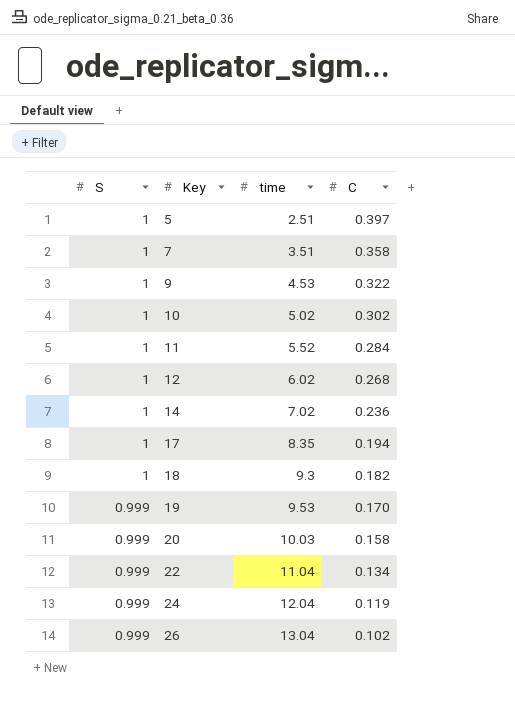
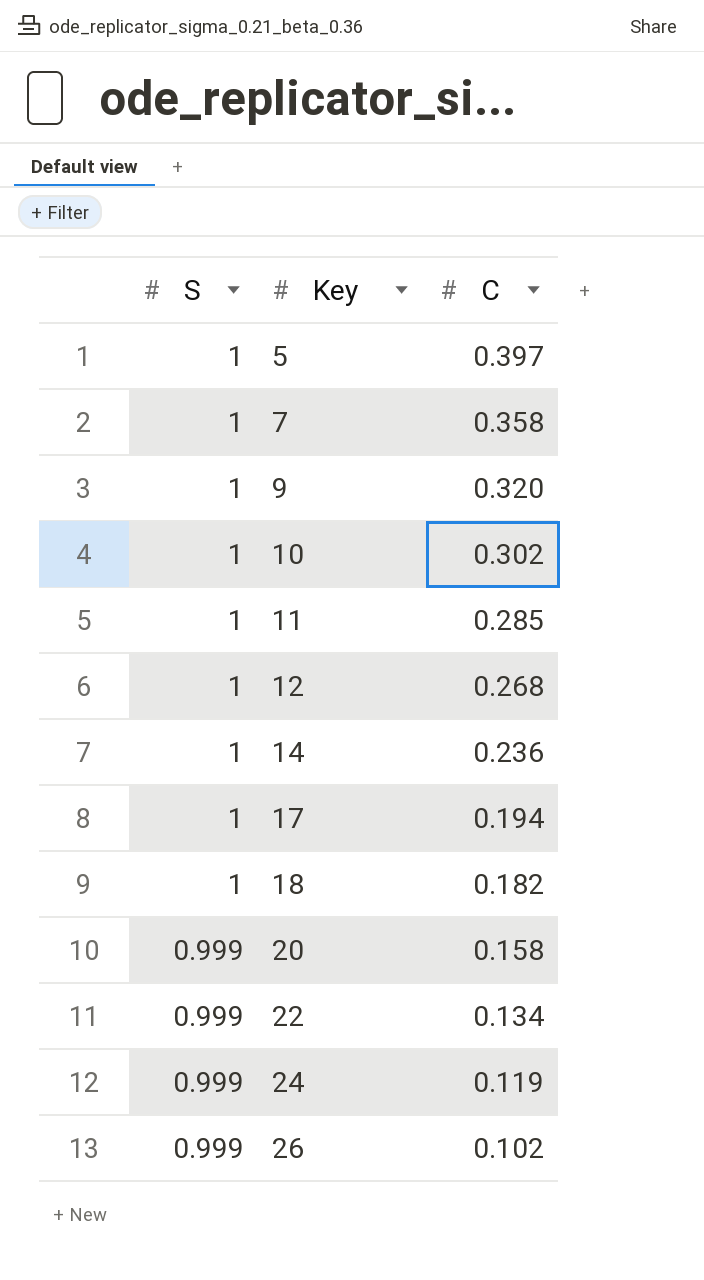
column time | position: 3 -> none
row 19: 0.999 | 9.53 | 0.170 -> none
9 | C: 0.322 -> 0.320
11 | C: 0.284 -> 0.285

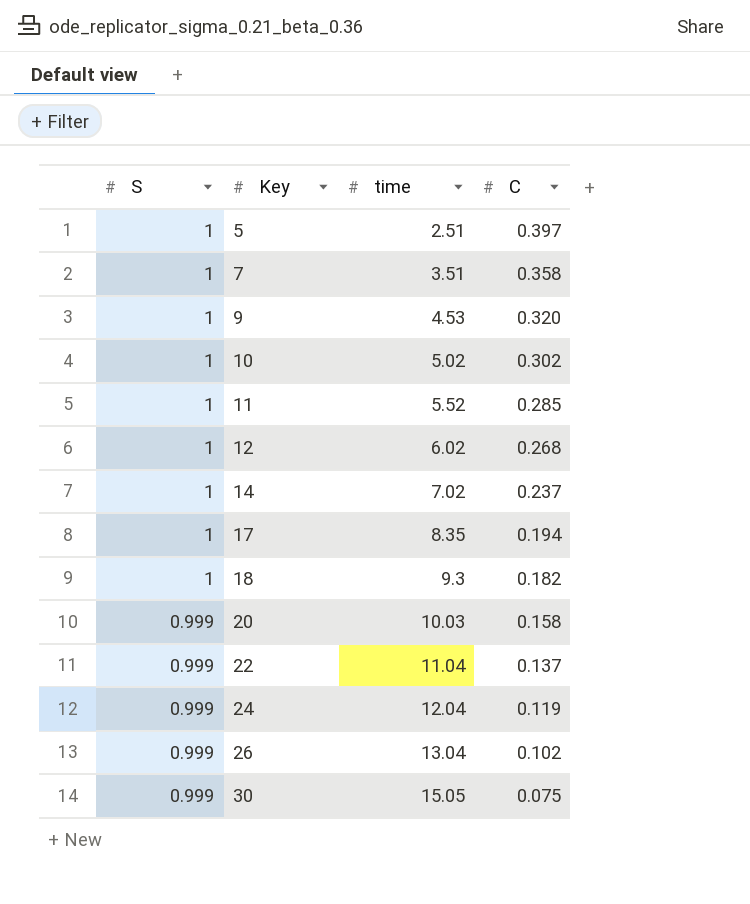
column time | position: none -> 3
14 | C: 0.236 -> 0.237
22 | C: 0.134 -> 0.137
row 30: none -> 0.999 | 15.05 | 0.075

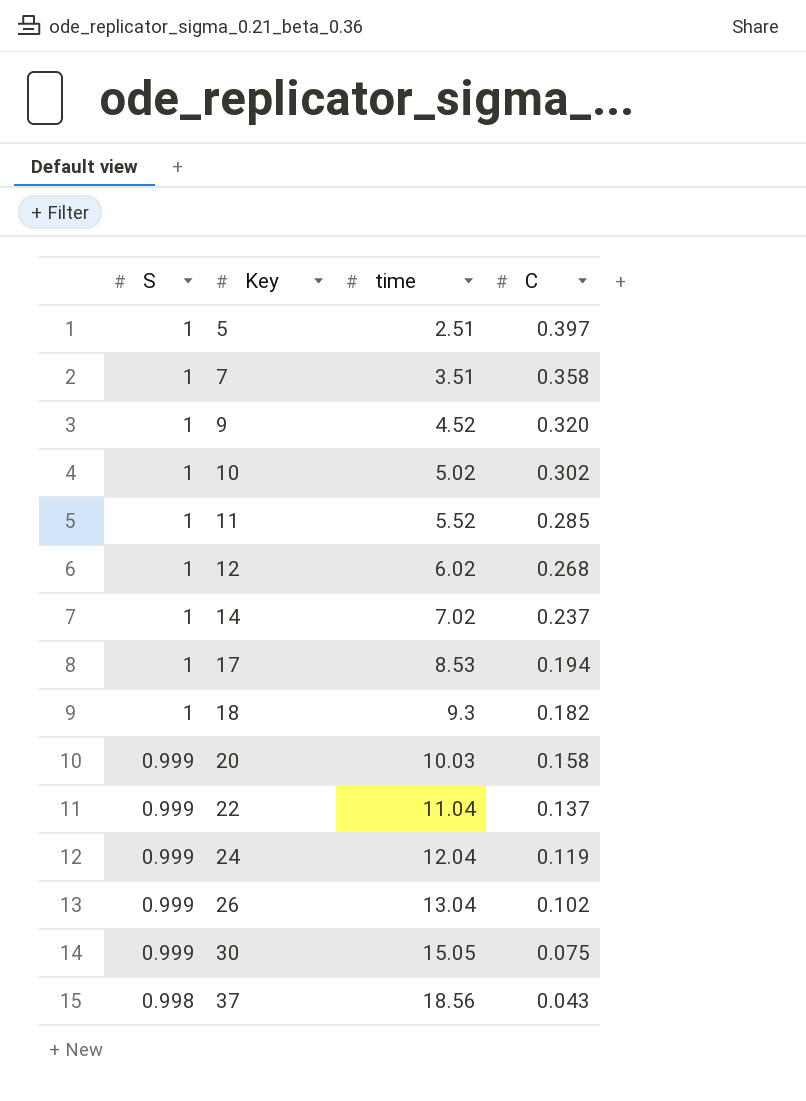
9 | time: 4.53 -> 4.52
17 | time: 8.35 -> 8.53
row 37: none -> 0.998 | 18.56 | 0.043

